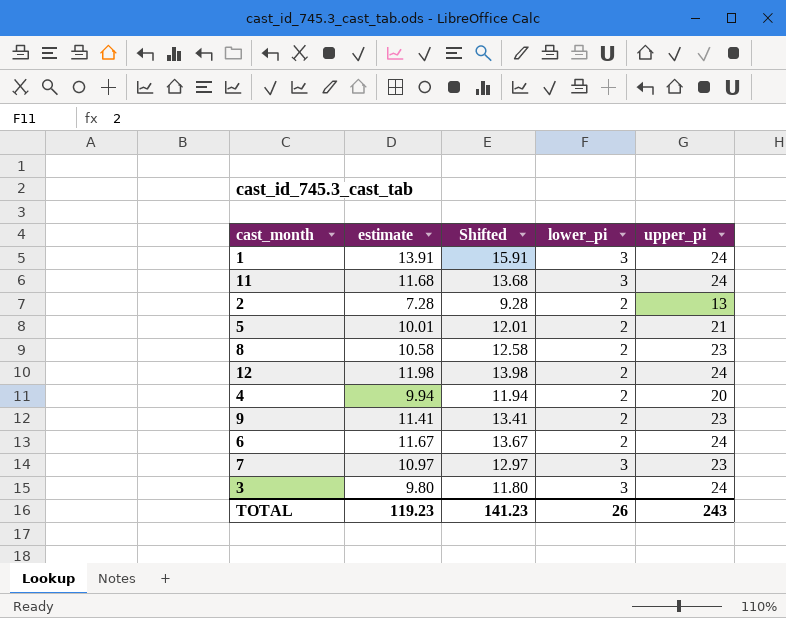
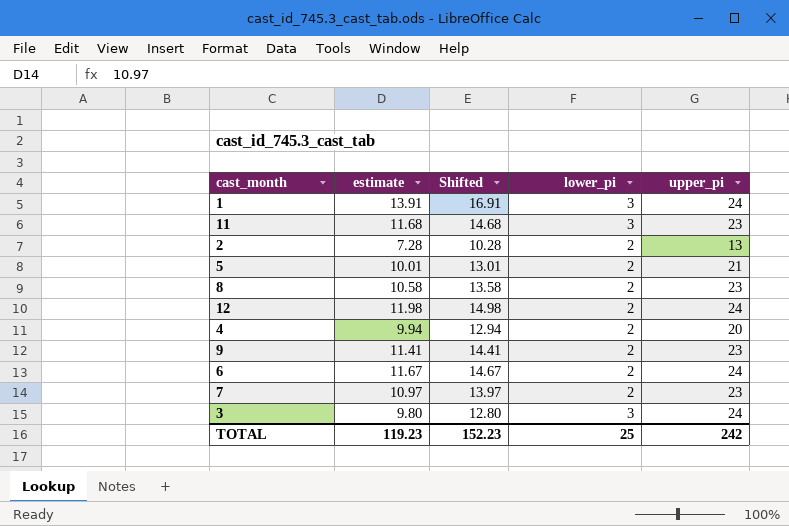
column Shifted | formula: [estimate] + 2 -> [estimate] + 3
11 | upper_pi: 24 -> 23
7 | lower_pi: 3 -> 2
TOTAL | Shifted: 141.23 -> 152.23
TOTAL | lower_pi: 26 -> 25
TOTAL | upper_pi: 243 -> 242

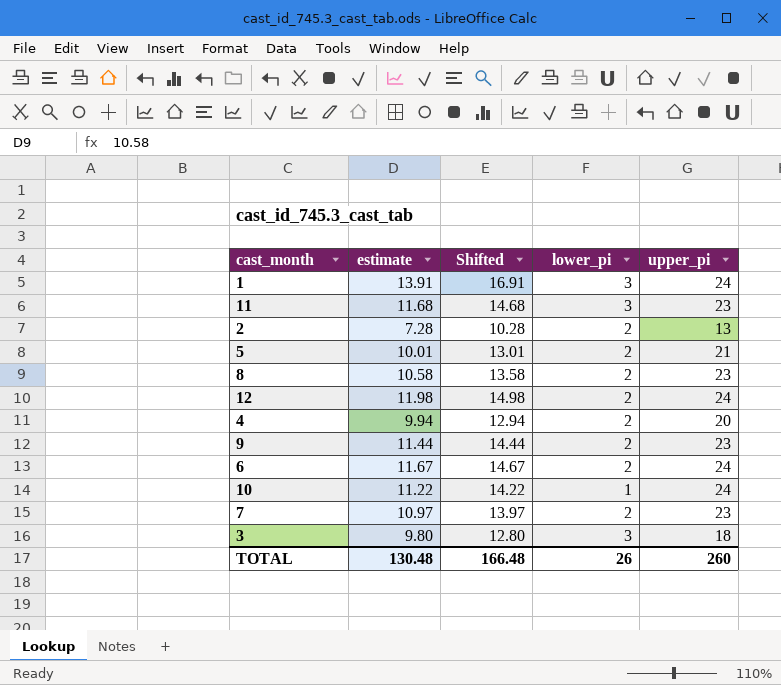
9 | estimate: 11.41 -> 11.44
9 | Shifted: 14.41 -> 14.44
row 10: none -> 11.22 | 14.22 | 1 | 24
3 | upper_pi: 24 -> 18
TOTAL | estimate: 119.23 -> 130.48
TOTAL | Shifted: 152.23 -> 166.48
TOTAL | lower_pi: 25 -> 26
TOTAL | upper_pi: 242 -> 260

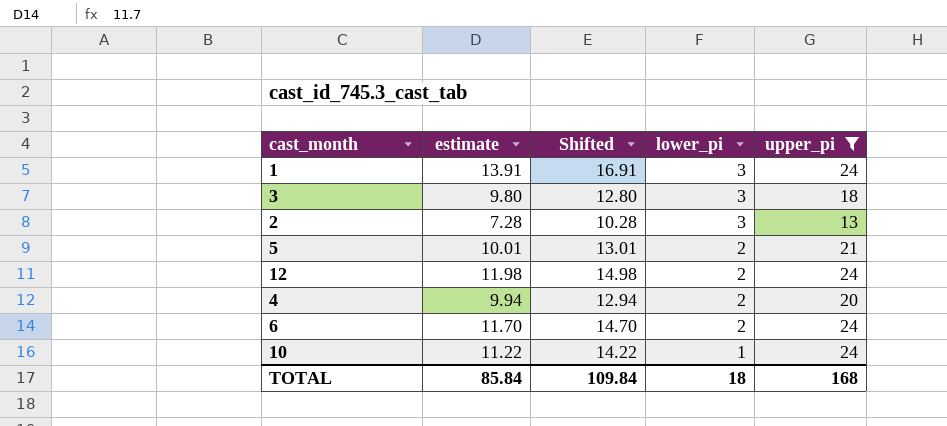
filter: none -> upper_pi != 23
row order: none -> lower_pi descending
2 | lower_pi: 2 -> 3
6 | estimate: 11.67 -> 11.70
6 | Shifted: 14.67 -> 14.70
TOTAL | estimate: 130.48 -> 85.84
TOTAL | Shifted: 166.48 -> 109.84
TOTAL | lower_pi: 26 -> 18
TOTAL | upper_pi: 260 -> 168

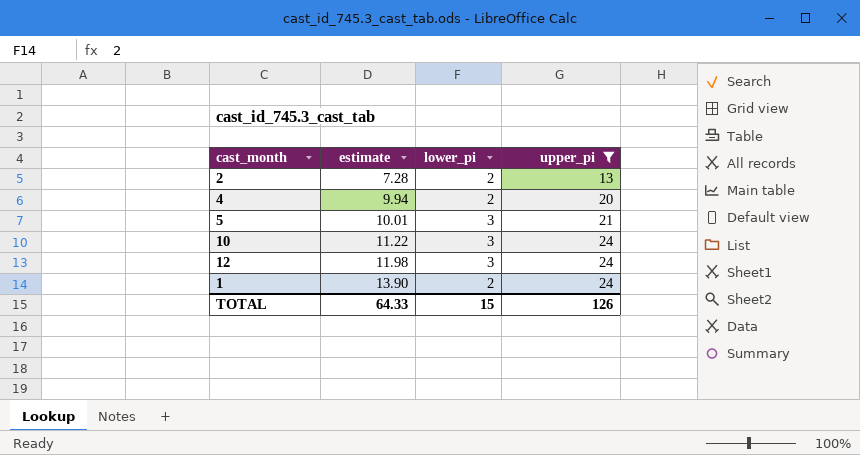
row order: lower_pi descending -> estimate ascending
column Shifted | formula: [estimate] + 3 -> none
row 3: 9.80 | 12.80 | 3 | 18 -> none
row 6: 11.70 | 14.70 | 2 | 24 -> none
2 | lower_pi: 3 -> 2
5 | lower_pi: 2 -> 3
10 | lower_pi: 1 -> 3
12 | lower_pi: 2 -> 3
1 | estimate: 13.91 -> 13.90
1 | lower_pi: 3 -> 2
TOTAL | estimate: 85.84 -> 64.33
TOTAL | lower_pi: 18 -> 15
TOTAL | upper_pi: 168 -> 126

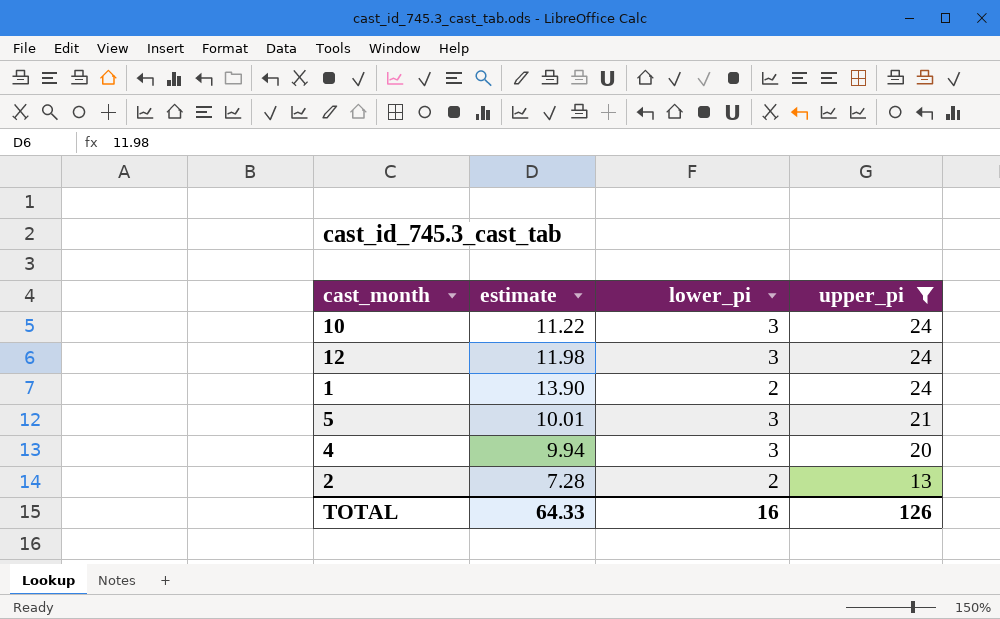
row order: estimate ascending -> upper_pi descending
4 | lower_pi: 2 -> 3
TOTAL | lower_pi: 15 -> 16

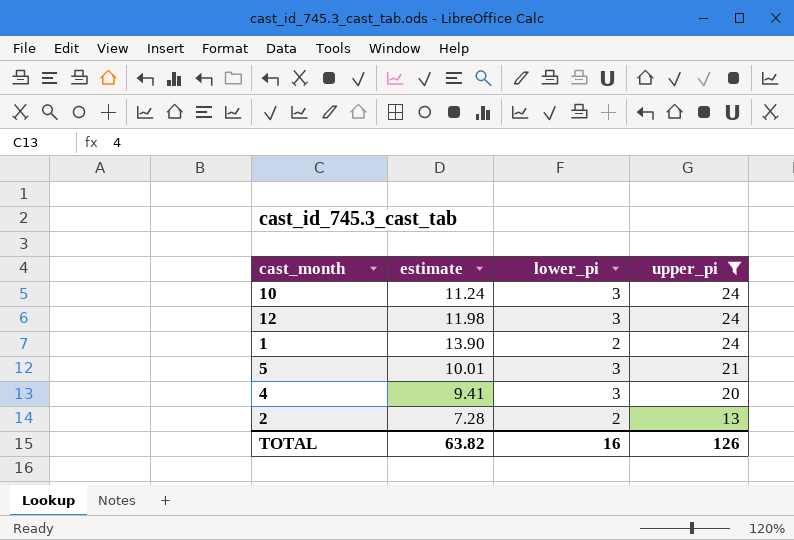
10 | estimate: 11.22 -> 11.24
4 | estimate: 9.94 -> 9.41
TOTAL | estimate: 64.33 -> 63.82

